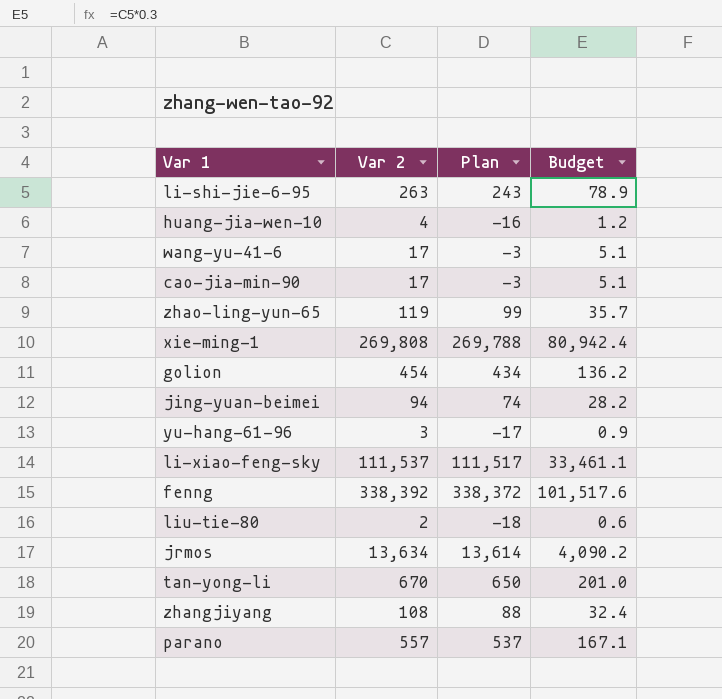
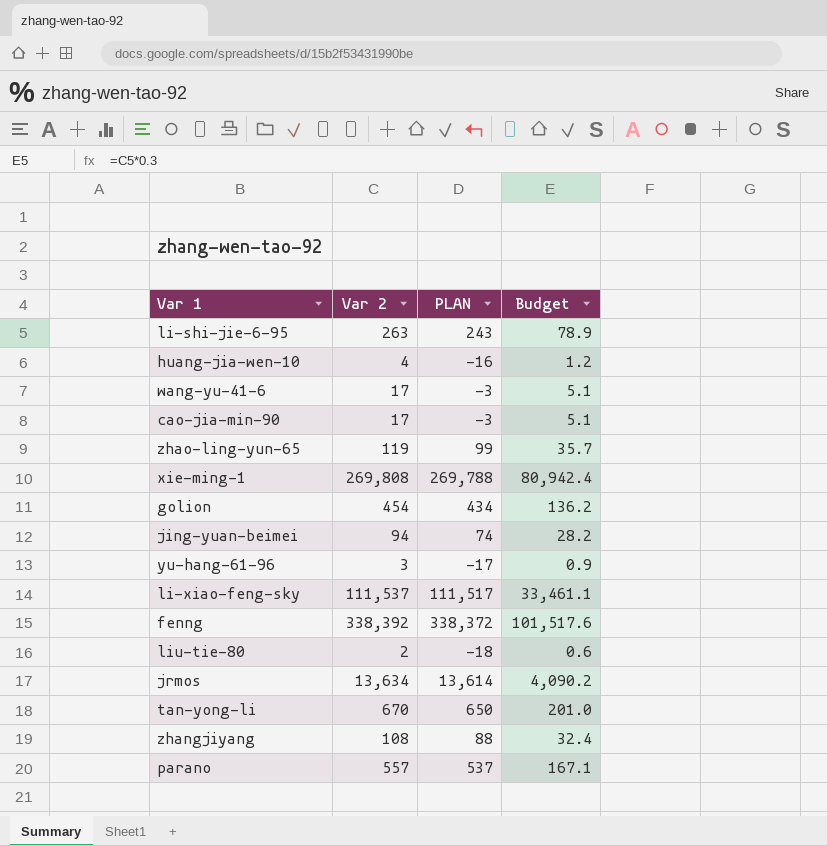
column name: Plan -> PLAN

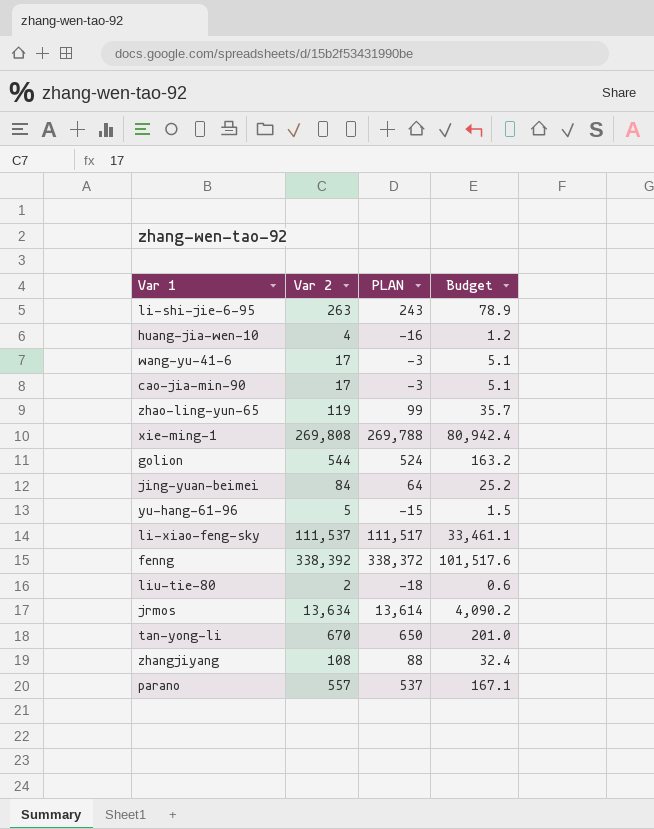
golion | Var 2: 454 -> 544
golion | PLAN: 434 -> 524
golion | Budget: 136.2 -> 163.2
jing-yuan-beimei | Var 2: 94 -> 84
jing-yuan-beimei | PLAN: 74 -> 64
jing-yuan-beimei | Budget: 28.2 -> 25.2
yu-hang-61-96 | Var 2: 3 -> 5
yu-hang-61-96 | PLAN: -17 -> -15
yu-hang-61-96 | Budget: 0.9 -> 1.5

